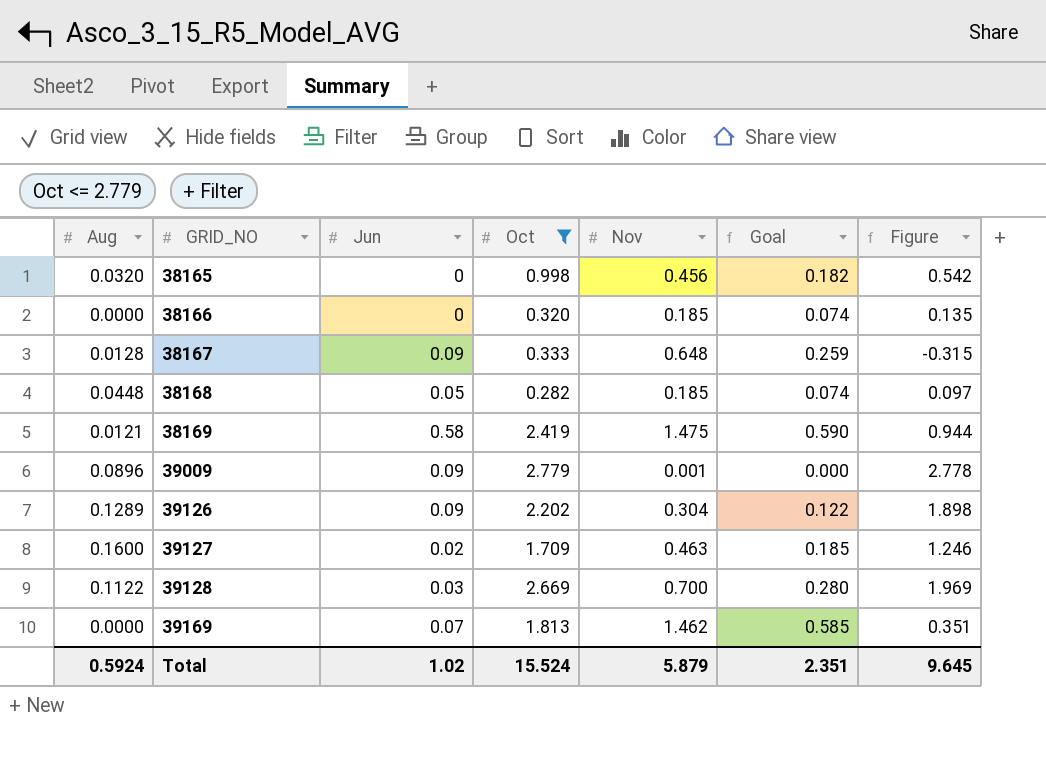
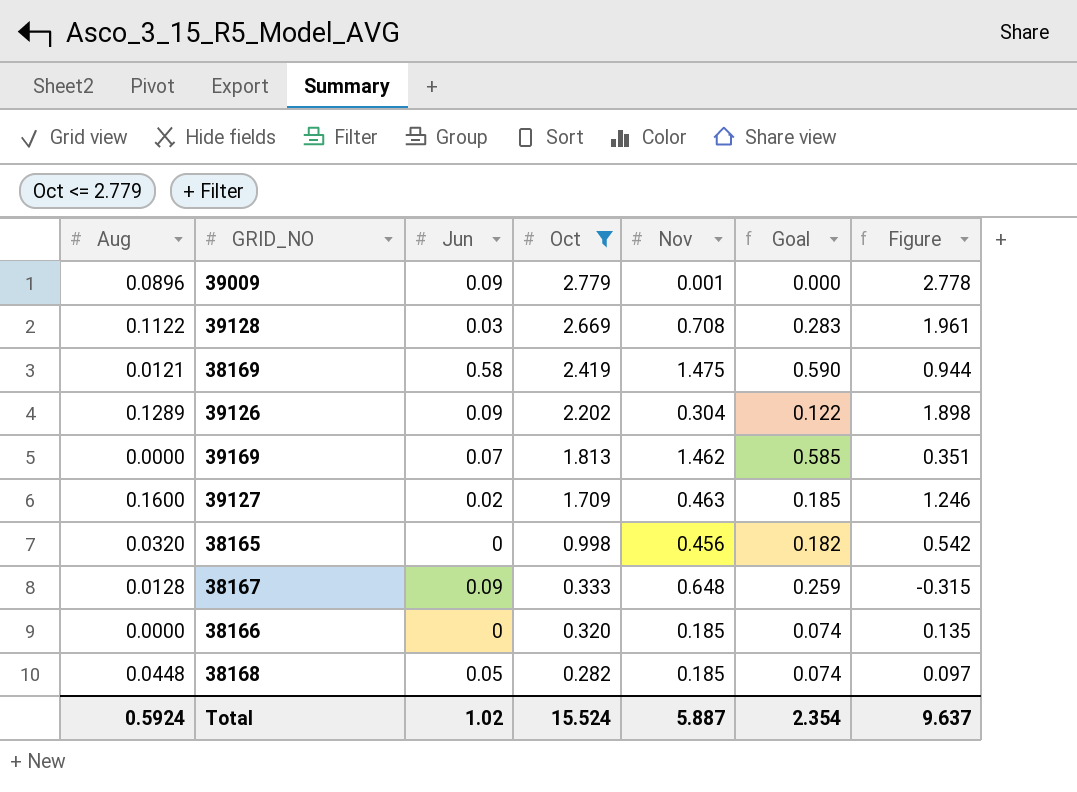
row order: GRID_NO ascending -> Oct descending
39128 | Nov: 0.700 -> 0.708
39128 | Goal: 0.280 -> 0.283
39128 | Figure: 1.969 -> 1.961
Total | Nov: 5.879 -> 5.887
Total | Goal: 2.351 -> 2.354
Total | Figure: 9.645 -> 9.637

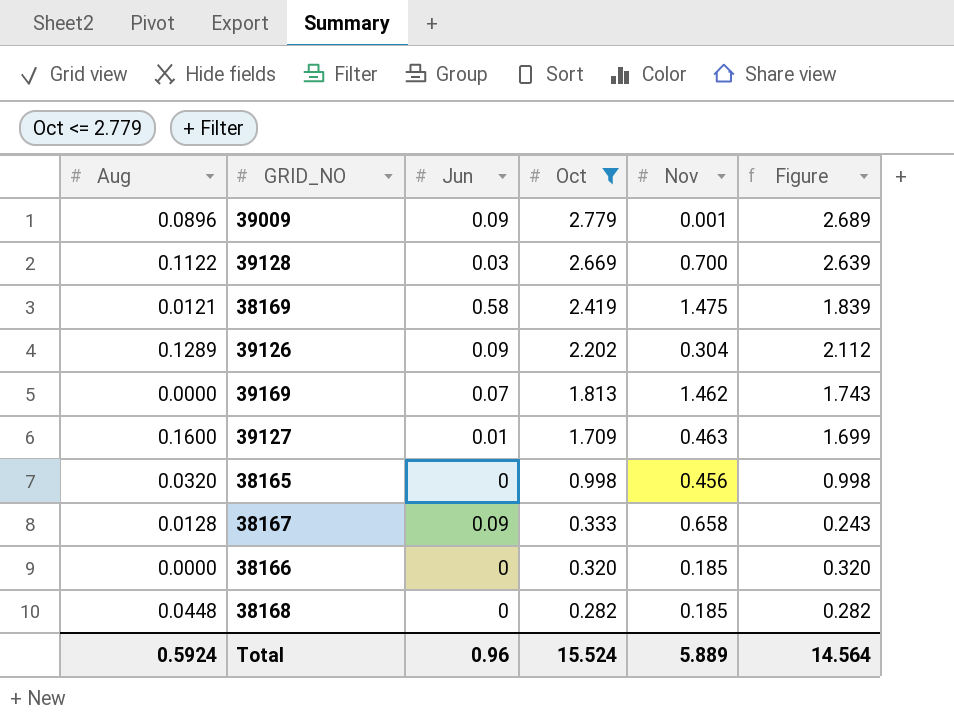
column Goal | formula: [Nov] * 0.4 -> none
column Figure | formula: [Oct] - [Nov] -> [Oct] - [Jun]
39128 | Nov: 0.708 -> 0.700
39127 | Jun: 0.02 -> 0.01
38167 | Nov: 0.648 -> 0.658
38168 | Jun: 0.05 -> 0
Total | Jun: 1.02 -> 0.96
Total | Nov: 5.887 -> 5.889
Total | Figure: 9.637 -> 14.564

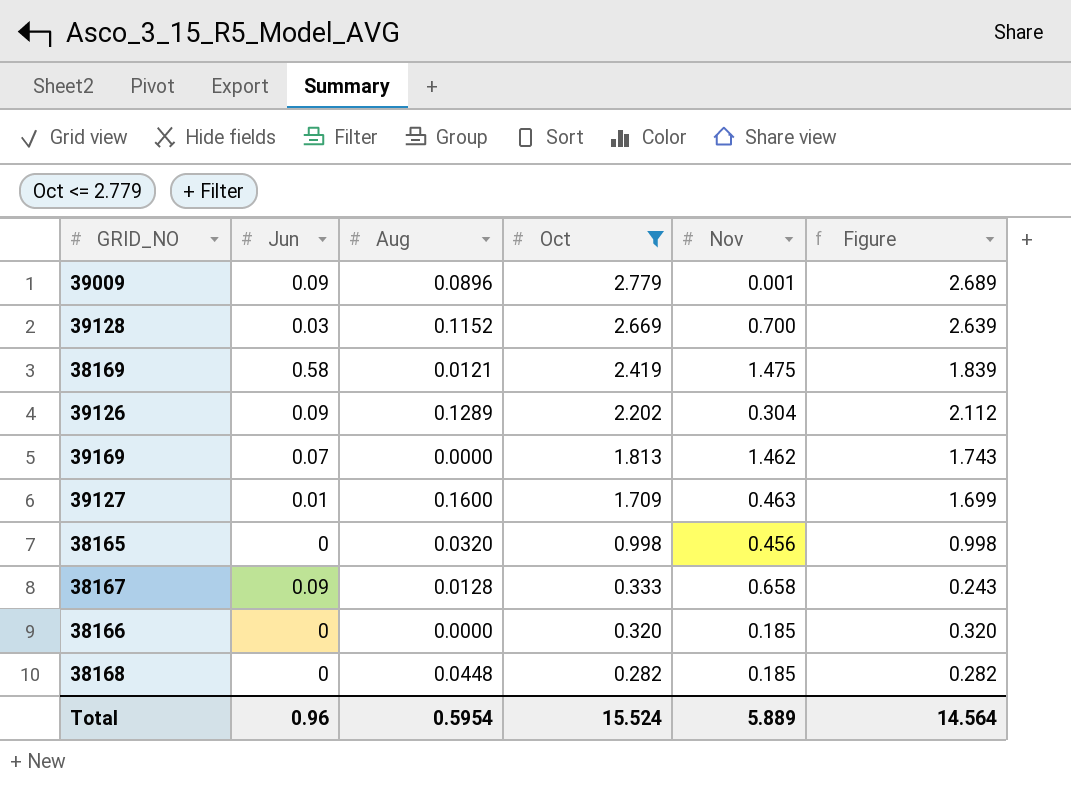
column Aug | position: 1 -> 3
39128 | Aug: 0.1122 -> 0.1152
Total | Aug: 0.5924 -> 0.5954

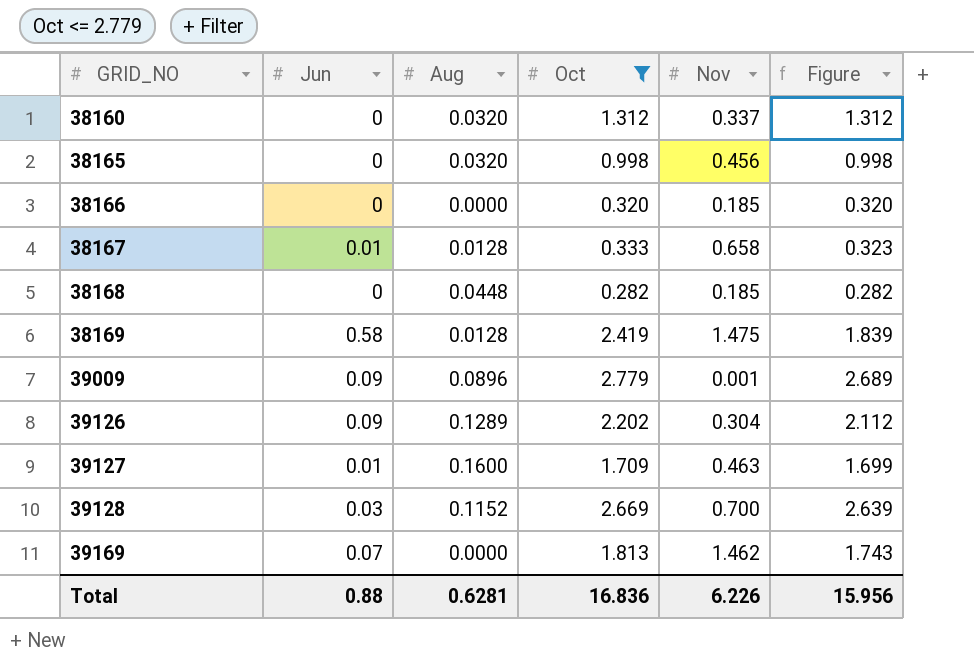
row order: Oct descending -> GRID_NO ascending
row 38160: none -> 0 | 0.0320 | 1.312 | 0.337 | 1.312
38167 | Jun: 0.09 -> 0.01
38167 | Figure: 0.243 -> 0.323
38169 | Aug: 0.0121 -> 0.0128
Total | Jun: 0.96 -> 0.88
Total | Aug: 0.5954 -> 0.6281
Total | Oct: 15.524 -> 16.836
Total | Nov: 5.889 -> 6.226
Total | Figure: 14.564 -> 15.956

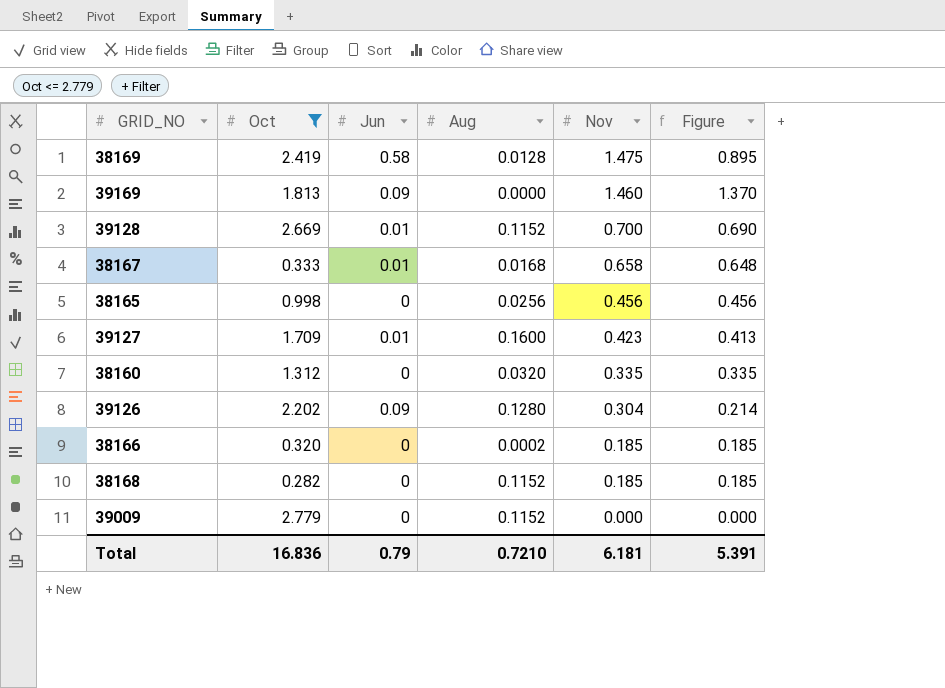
row order: GRID_NO ascending -> Nov descending
column Oct | position: 4 -> 2
column Figure | formula: [Oct] - [Jun] -> [Nov] - [Jun]
39169 | Jun: 0.07 -> 0.09
39169 | Nov: 1.462 -> 1.460
39128 | Jun: 0.03 -> 0.01
38167 | Aug: 0.0128 -> 0.0168
38165 | Aug: 0.0320 -> 0.0256
39127 | Nov: 0.463 -> 0.423
38160 | Nov: 0.337 -> 0.335
39126 | Aug: 0.1289 -> 0.1280
38166 | Aug: 0.0000 -> 0.0002
38168 | Aug: 0.0448 -> 0.1152
39009 | Jun: 0.09 -> 0
39009 | Aug: 0.0896 -> 0.1152
39009 | Nov: 0.001 -> 0.000
Total | Jun: 0.88 -> 0.79
Total | Aug: 0.6281 -> 0.7210
Total | Nov: 6.226 -> 6.181
Total | Figure: 15.956 -> 5.391

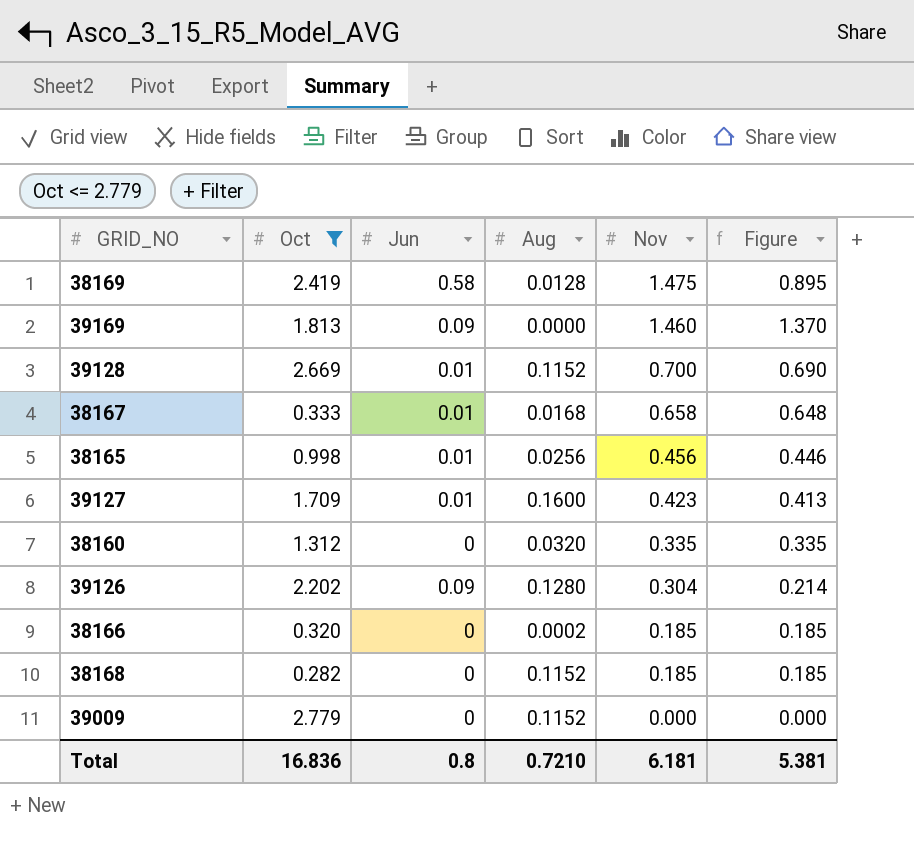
38165 | Jun: 0 -> 0.01
38165 | Figure: 0.456 -> 0.446
Total | Jun: 0.79 -> 0.8
Total | Figure: 5.391 -> 5.381

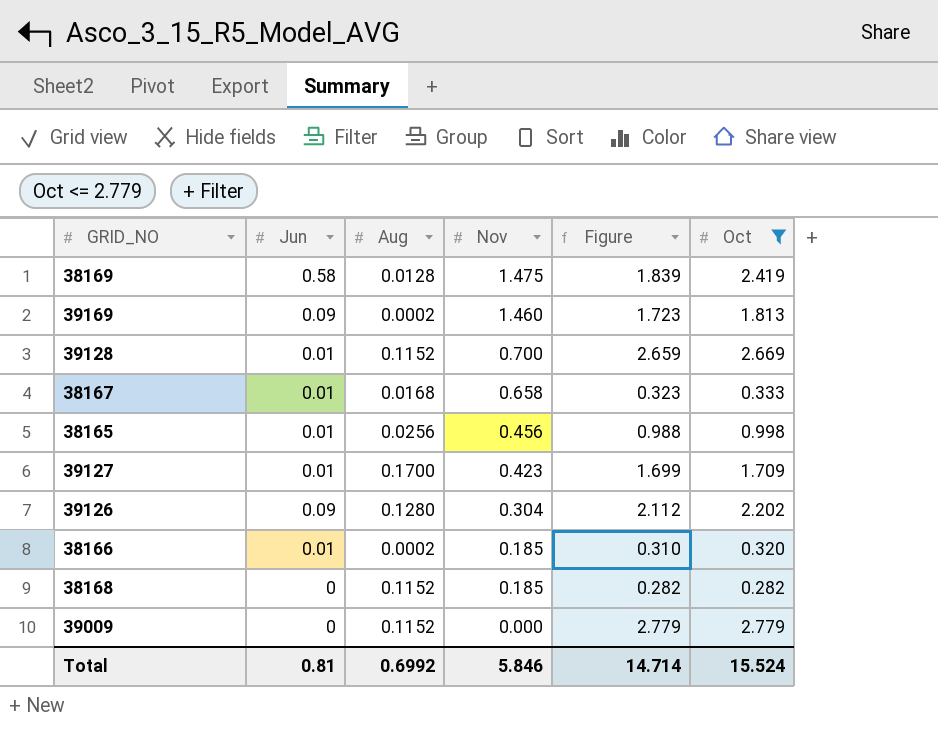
column Figure | formula: [Nov] - [Jun] -> [Oct] - [Jun]
column Oct | position: 2 -> 6
row 38160: 1.312 | 0 | 0.0320 | 0.335 | 0.335 -> none
39169 | Aug: 0.0000 -> 0.0002
39127 | Aug: 0.1600 -> 0.1700
38166 | Jun: 0 -> 0.01
Total | Jun: 0.8 -> 0.81
Total | Aug: 0.7210 -> 0.6992
Total | Nov: 6.181 -> 5.846
Total | Figure: 5.381 -> 14.714
Total | Oct: 16.836 -> 15.524

